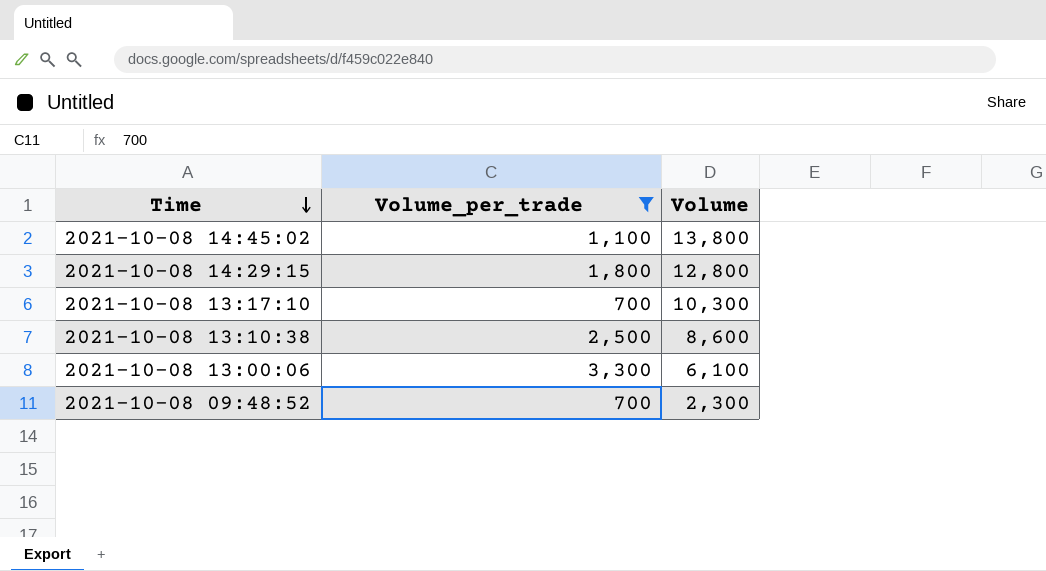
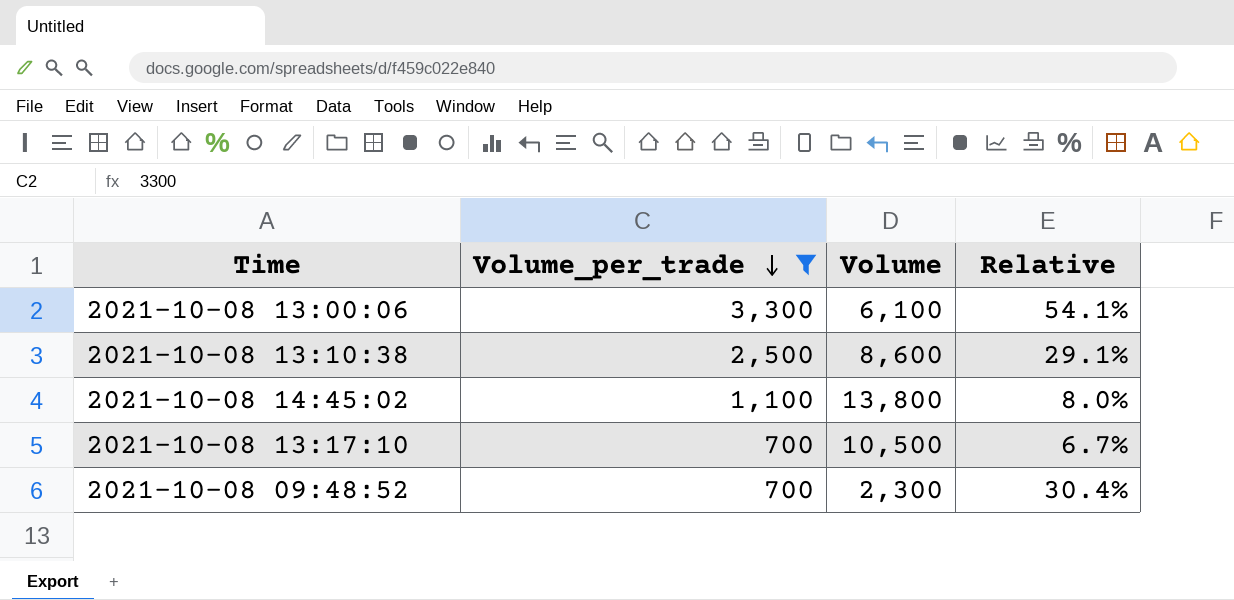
row order: Time descending -> Volume_per_trade descending
column Relative | formula: none -> [Volume_per_trade] / [Volume]
row 2021-10-08 14:29:15: 1,800 | 12,800 -> none
2021-10-08 13:17:10 | Volume: 10,300 -> 10,500

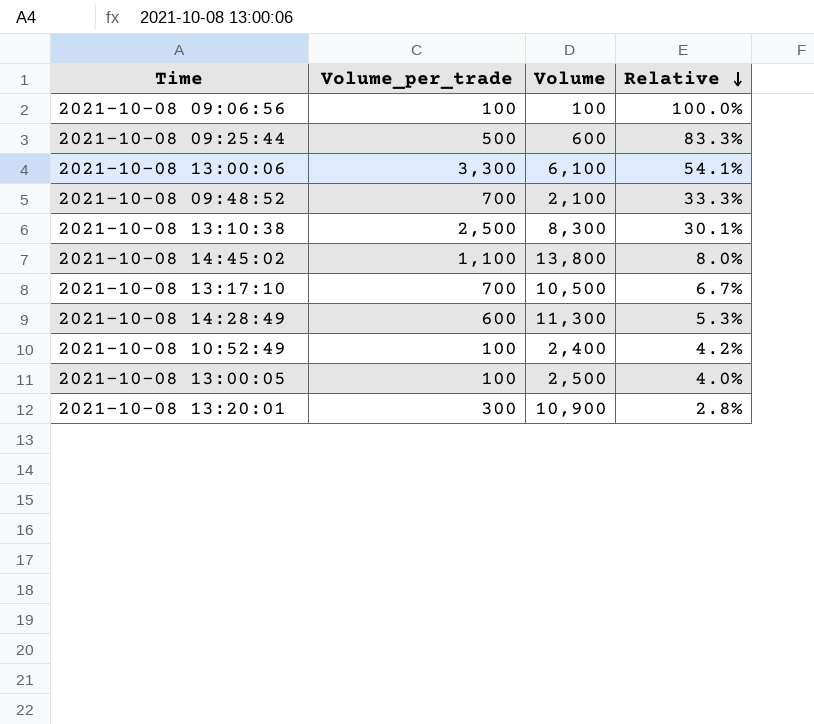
filter: Volume_per_trade >= 700 -> none
row order: Volume_per_trade descending -> Relative descending
2021-10-08 09:48:52 | Volume: 2,300 -> 2,100
2021-10-08 09:48:52 | Relative: 30.4% -> 33.3%
2021-10-08 13:10:38 | Volume: 8,600 -> 8,300
2021-10-08 13:10:38 | Relative: 29.1% -> 30.1%

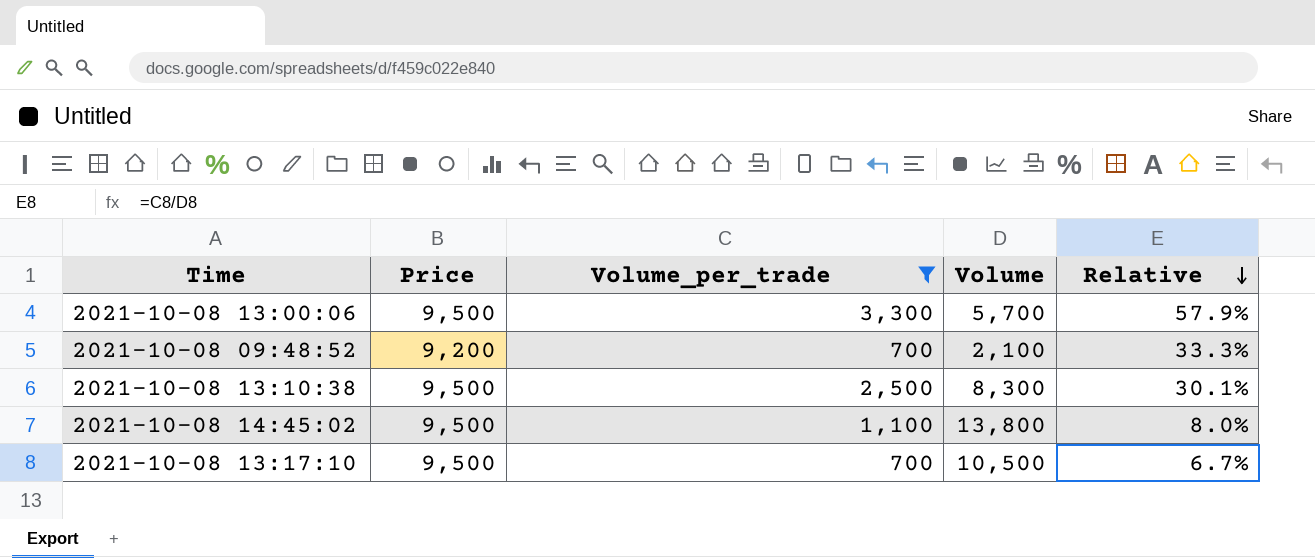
filter: none -> Volume_per_trade >= 700
column Price | position: none -> 2
2021-10-08 13:00:06 | Volume: 6,100 -> 5,700
2021-10-08 13:00:06 | Relative: 54.1% -> 57.9%

